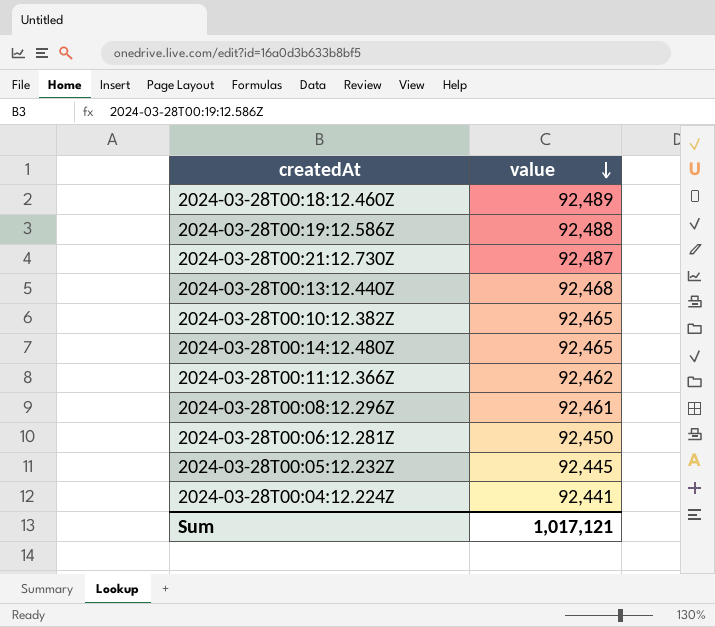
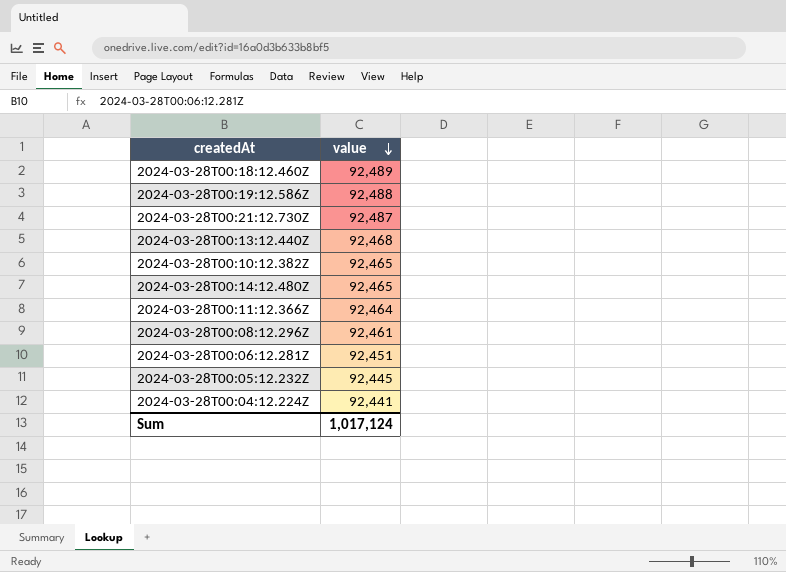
2024-03-28T00:11:12.366Z | value: 92,462 -> 92,464
2024-03-28T00:06:12.281Z | value: 92,450 -> 92,451
Sum | value: 1,017,121 -> 1,017,124

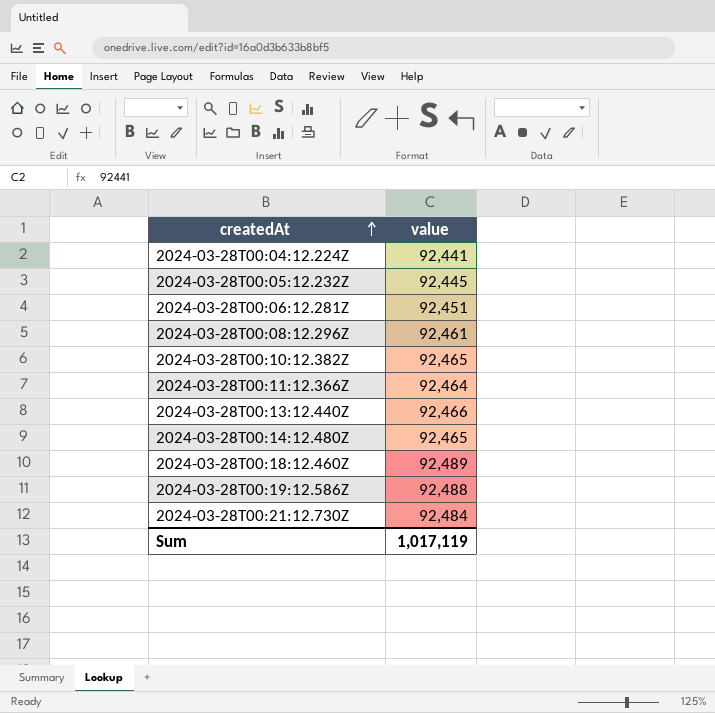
row order: value descending -> createdAt ascending
2024-03-28T00:13:12.440Z | value: 92,468 -> 92,466
2024-03-28T00:21:12.730Z | value: 92,487 -> 92,484
Sum | value: 1,017,124 -> 1,017,119

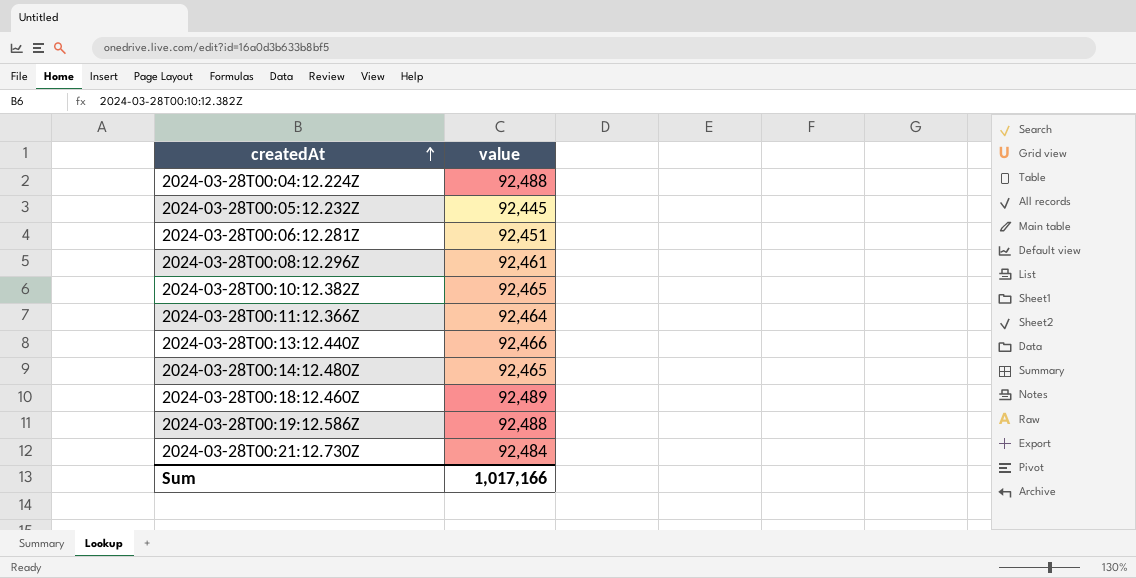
2024-03-28T00:04:12.224Z | value: 92,441 -> 92,488
Sum | value: 1,017,119 -> 1,017,166

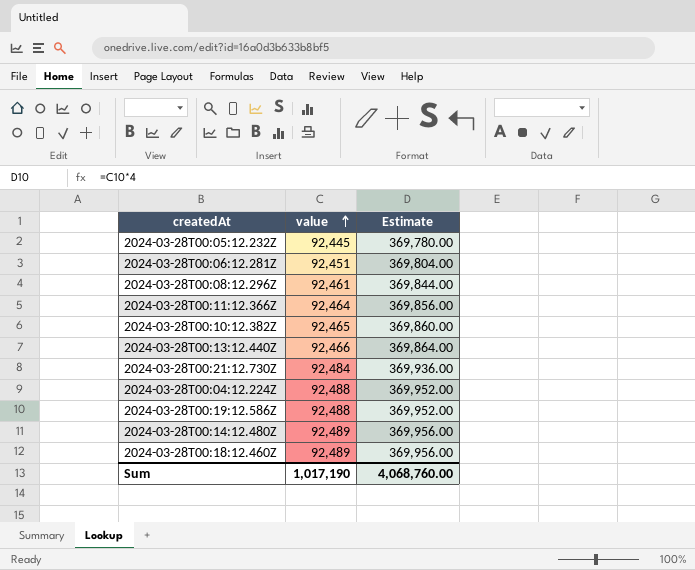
row order: createdAt ascending -> value ascending
column Estimate | formula: none -> [value] * 4
2024-03-28T00:14:12.480Z | value: 92,465 -> 92,489
Sum | value: 1,017,166 -> 1,017,190

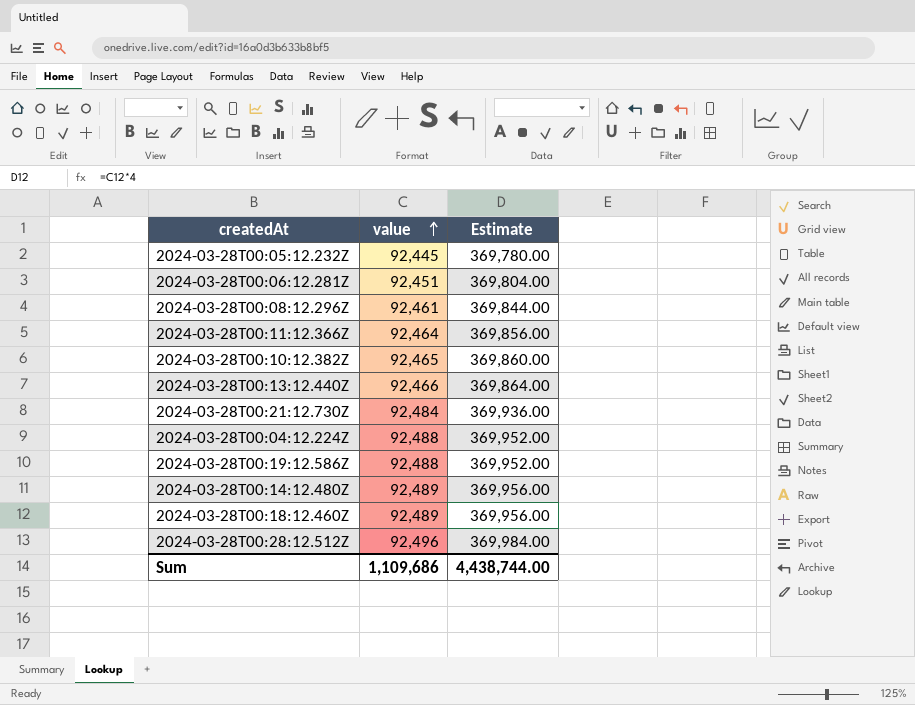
row 2024-03-28T00:28:12.512Z: none -> 92,496 | 369,984.00
Sum | value: 1,017,190 -> 1,109,686
Sum | Estimate: 4,068,760.00 -> 4,438,744.00

